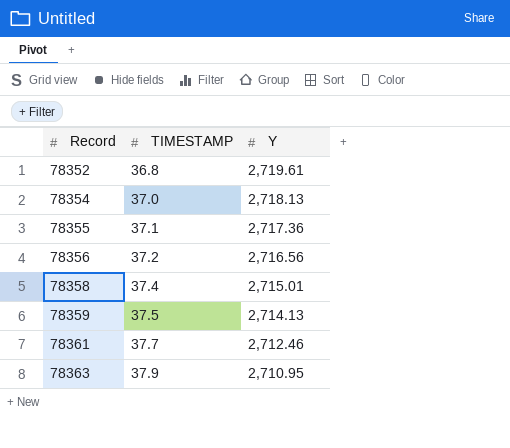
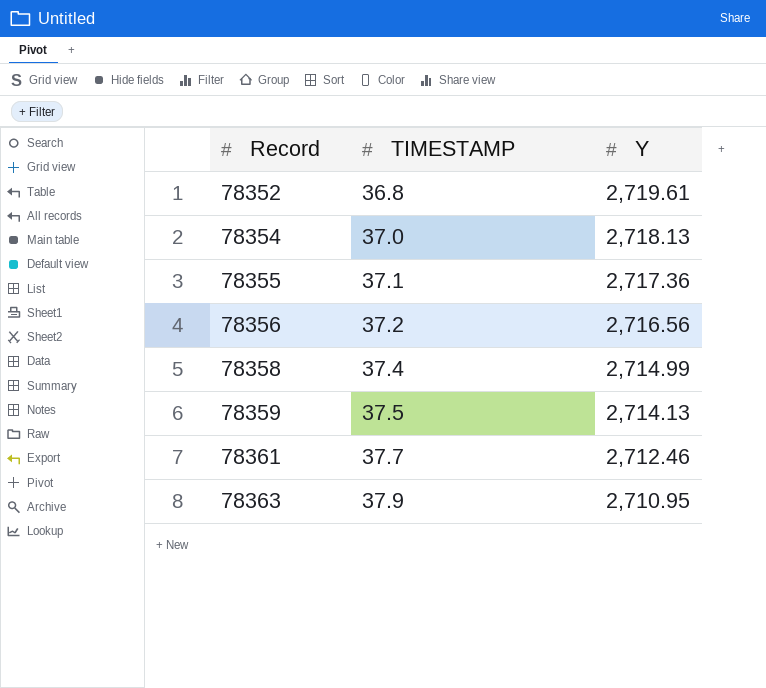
78358 | Y: 2,715.01 -> 2,714.99

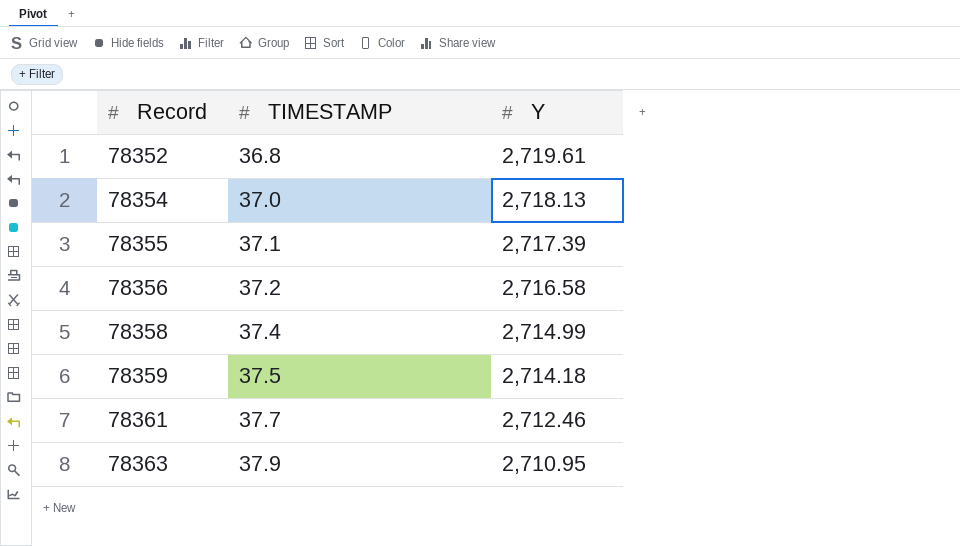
78355 | Y: 2,717.36 -> 2,717.39
78356 | Y: 2,716.56 -> 2,716.58
78359 | Y: 2,714.13 -> 2,714.18

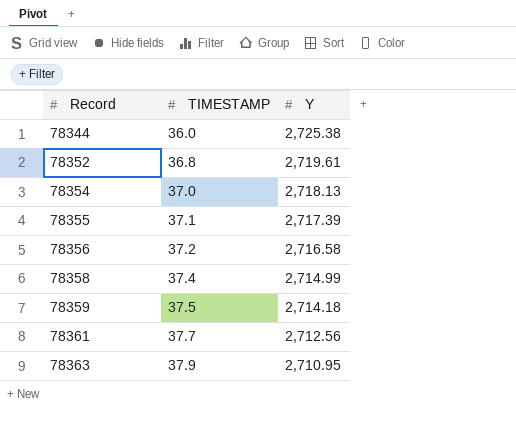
row 78344: none -> 36.0 | 2,725.38
78361 | Y: 2,712.46 -> 2,712.56

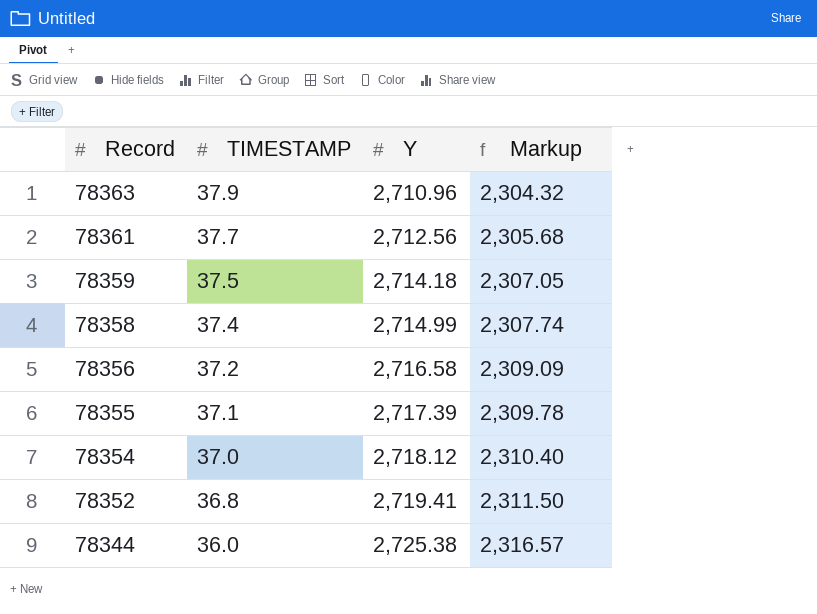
row order: Record ascending -> Record descending
column Markup | formula: none -> [Y] * 0.85
78363 | Y: 2,710.95 -> 2,710.96
78354 | Y: 2,718.13 -> 2,718.12
78352 | Y: 2,719.61 -> 2,719.41

